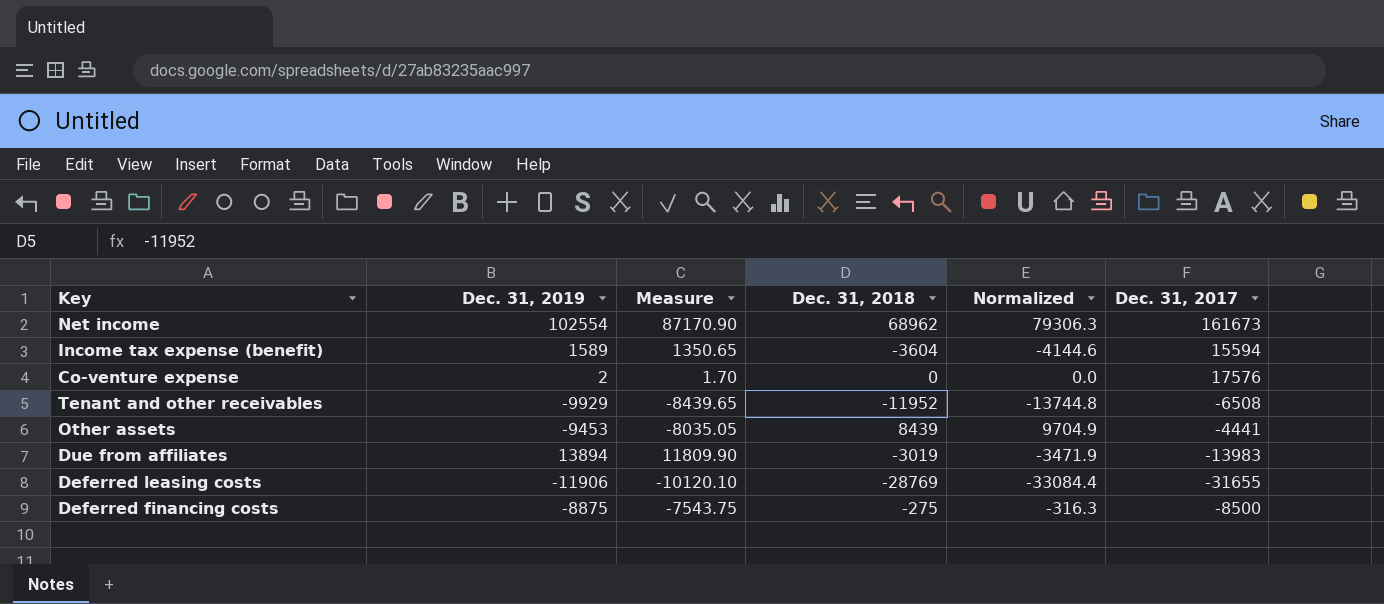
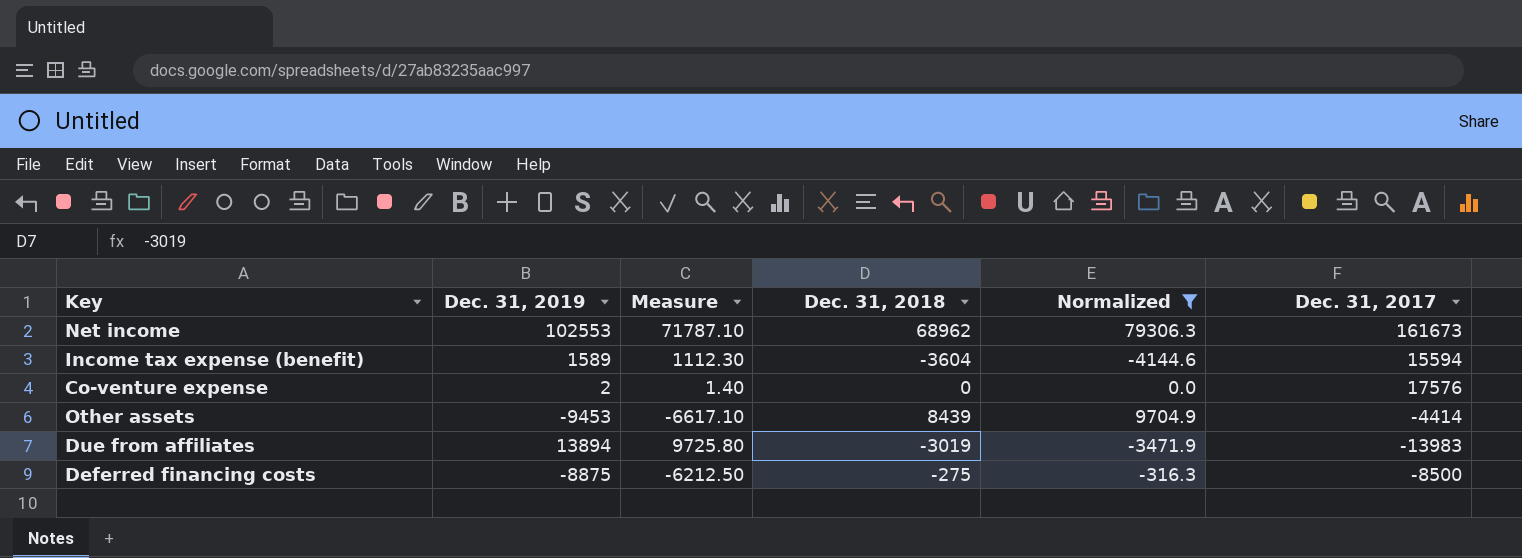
filter: none -> Normalized >= -4144.6
column Measure | formula: [Dec. 31, 2019] * 0.85 -> [Dec. 31, 2019] * 0.7
Net income | Dec. 31, 2019: 102554 -> 102553
Other assets | Dec. 31, 2017: -4441 -> -4414

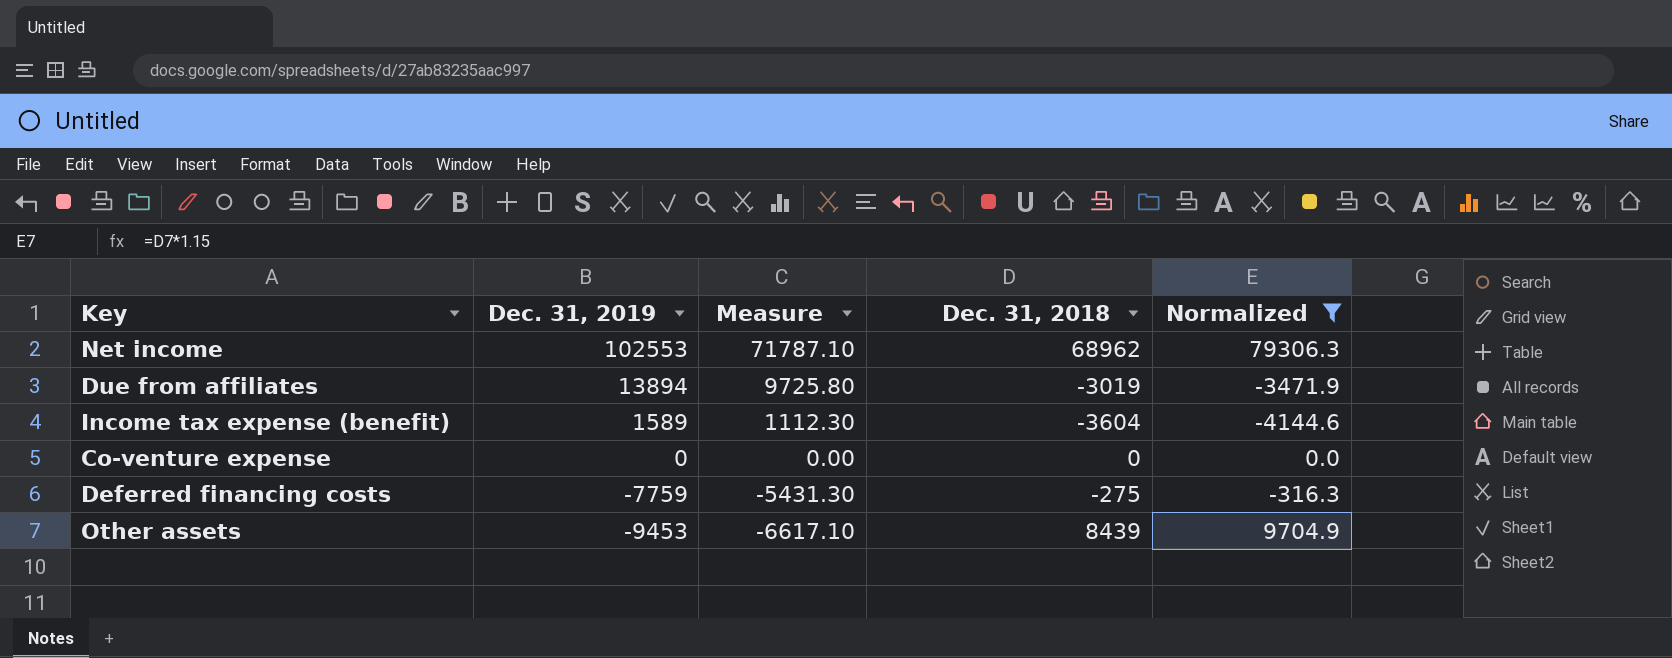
row order: none -> Dec. 31, 2019 descending
column Dec. 31, 2017 | position: 6 -> none
Co-venture expense | Dec. 31, 2019: 2 -> 0
Co-venture expense | Measure: 1.40 -> 0.00
Deferred financing costs | Dec. 31, 2019: -8875 -> -7759
Deferred financing costs | Measure: -6212.50 -> -5431.30

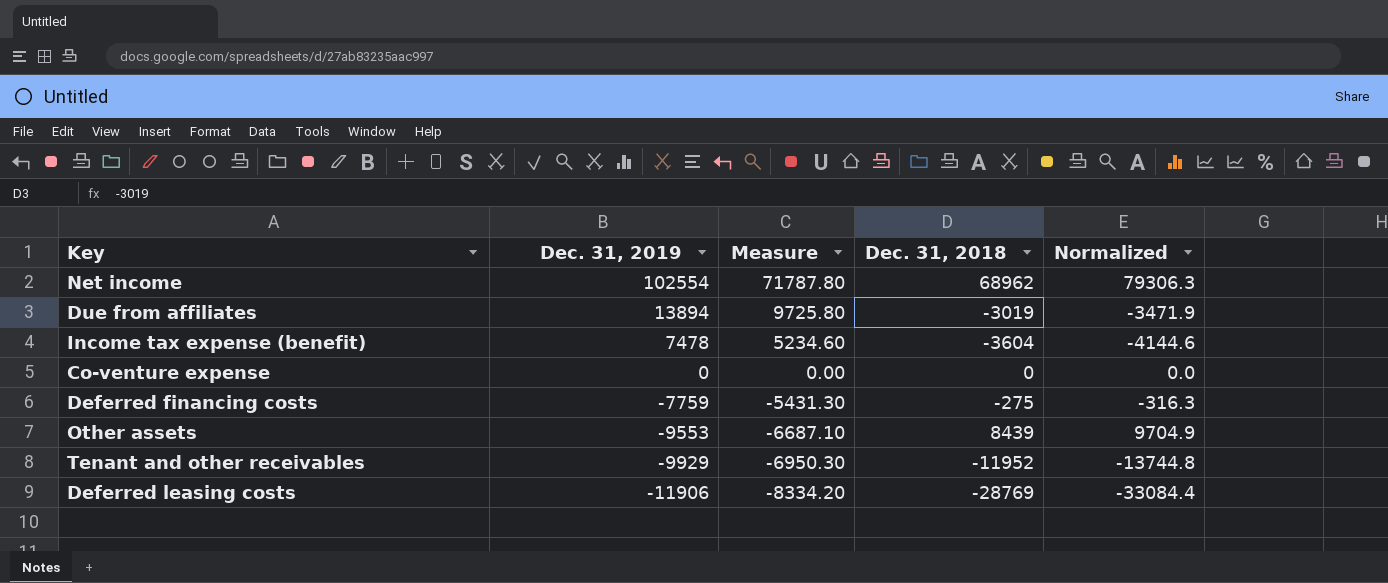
filter: Normalized >= -4144.6 -> none
Net income | Dec. 31, 2019: 102553 -> 102554
Net income | Measure: 71787.10 -> 71787.80
Income tax expense (benefit) | Dec. 31, 2019: 1589 -> 7478
Income tax expense (benefit) | Measure: 1112.30 -> 5234.60
Other assets | Dec. 31, 2019: -9453 -> -9553
Other assets | Measure: -6617.10 -> -6687.10

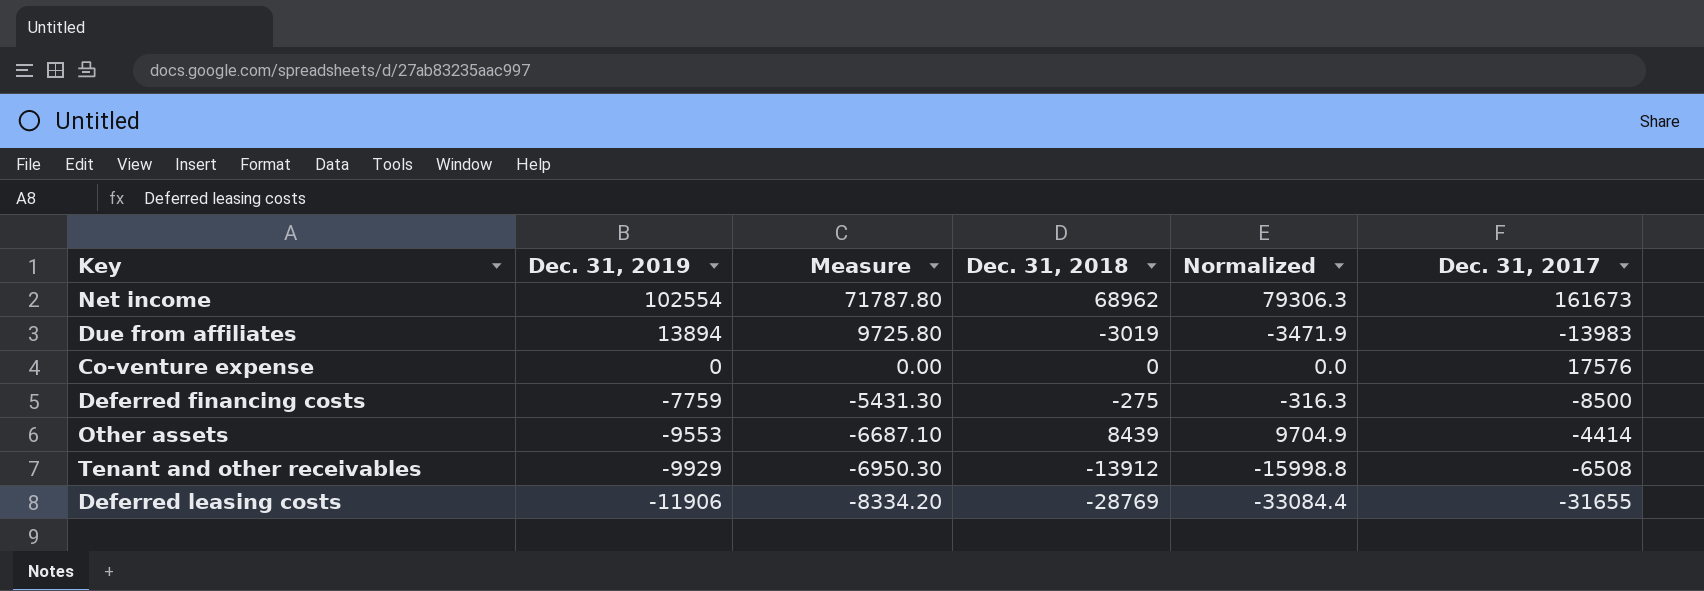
column Dec. 31, 2017 | position: none -> 6
row Income tax expense (benefit): 7478 | 5234.60 | -3604 | -4144.6 -> none
Tenant and other receivables | Dec. 31, 2018: -11952 -> -13912
Tenant and other receivables | Normalized: -13744.8 -> -15998.8

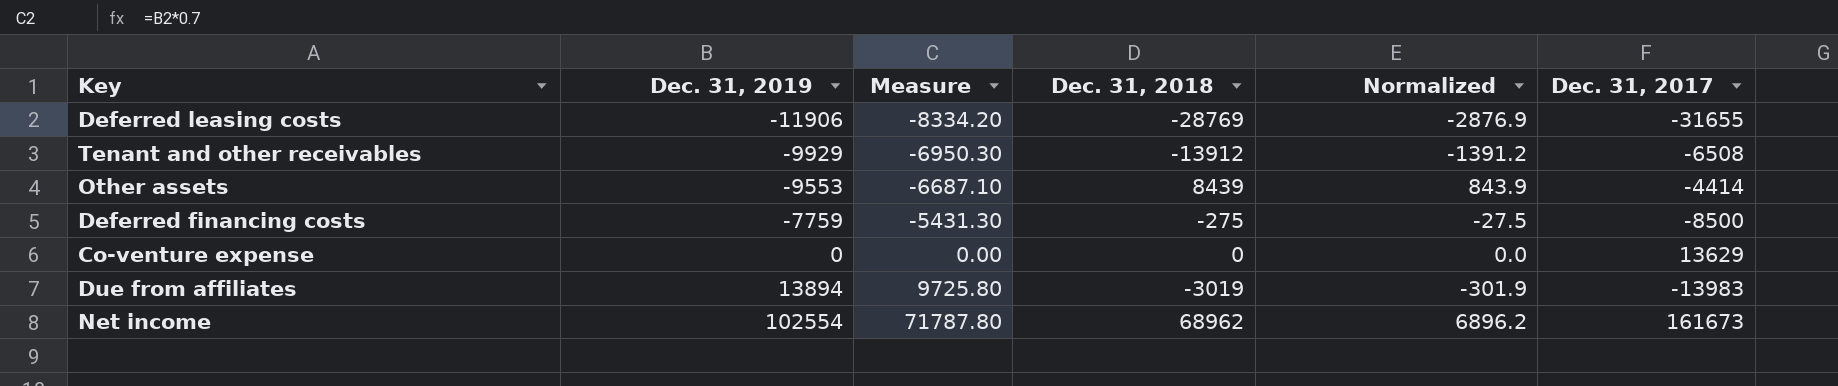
row order: Dec. 31, 2019 descending -> Dec. 31, 2019 ascending
column Normalized | formula: [Dec. 31, 2018] * 1.15 -> [Dec. 31, 2018] * 0.1
Co-venture expense | Dec. 31, 2017: 17576 -> 13629

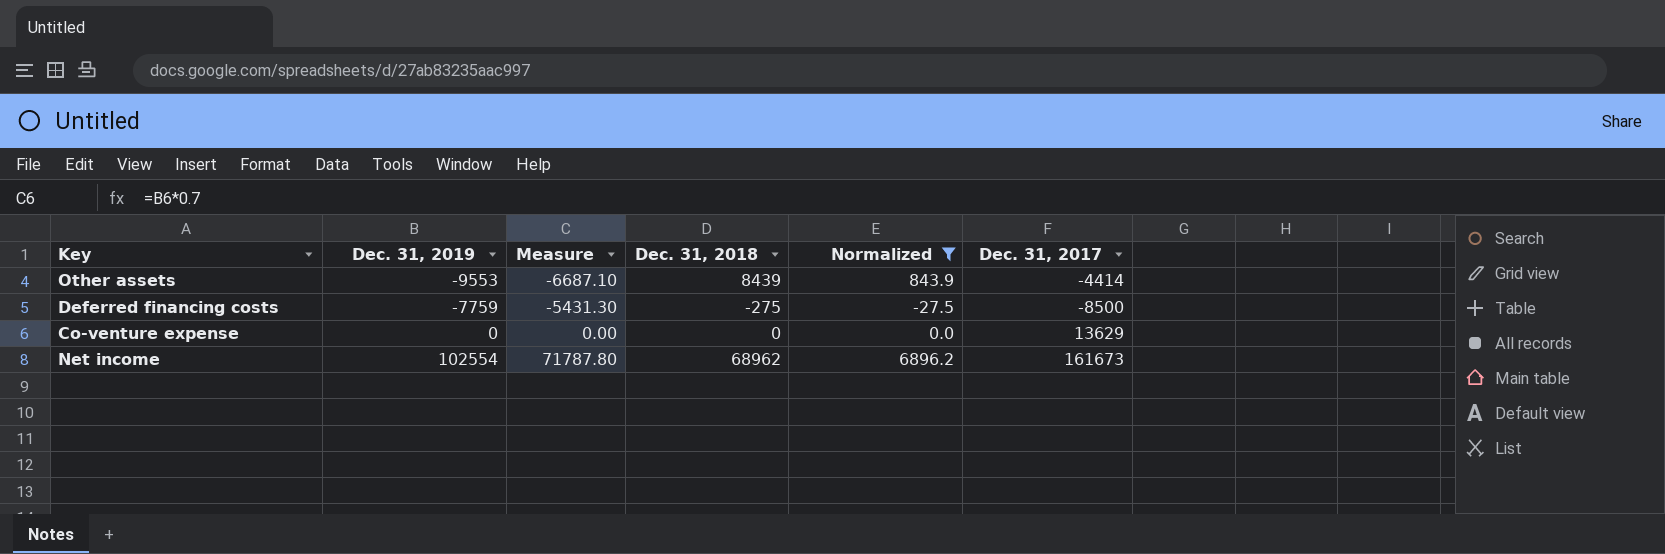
filter: none -> Normalized >= -27.5

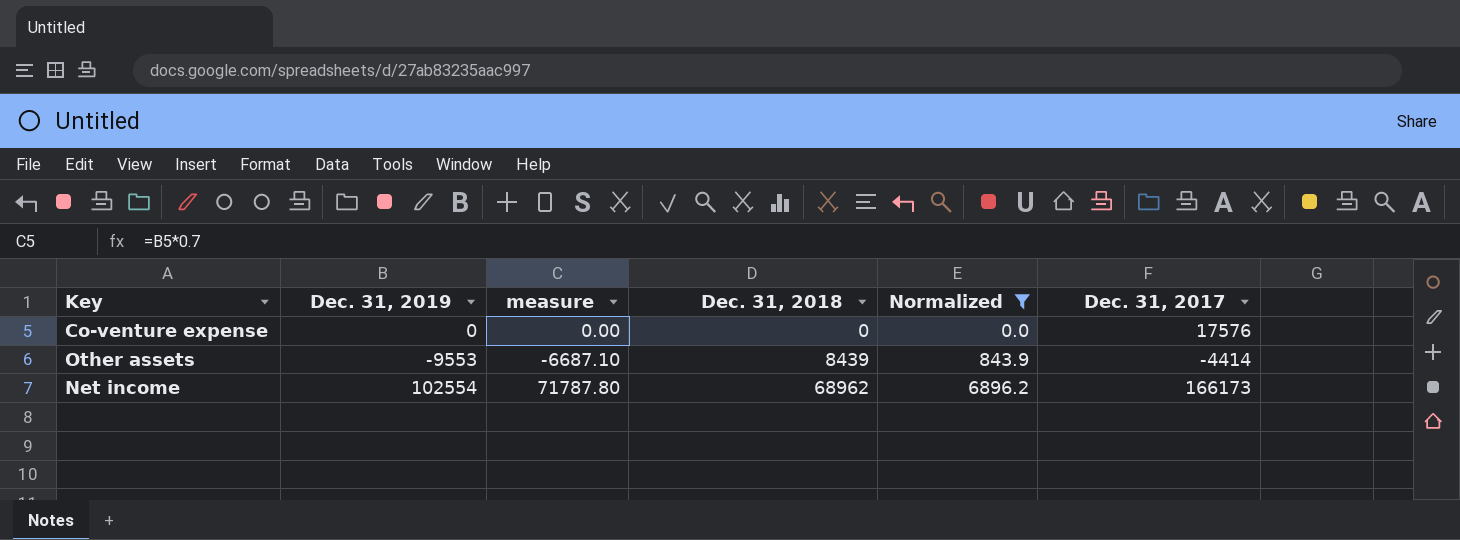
row order: Dec. 31, 2019 ascending -> Dec. 31, 2018 ascending
column name: Measure -> measure
row Deferred financing costs: -7759 | -5431.30 | -275 | -27.5 | -8500 -> none
Co-venture expense | Dec. 31, 2017: 13629 -> 17576
Net income | Dec. 31, 2017: 161673 -> 166173

